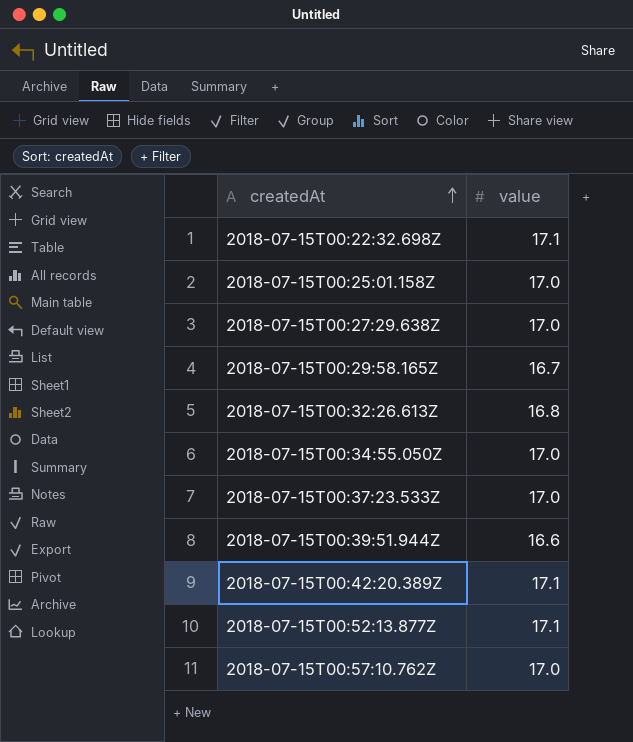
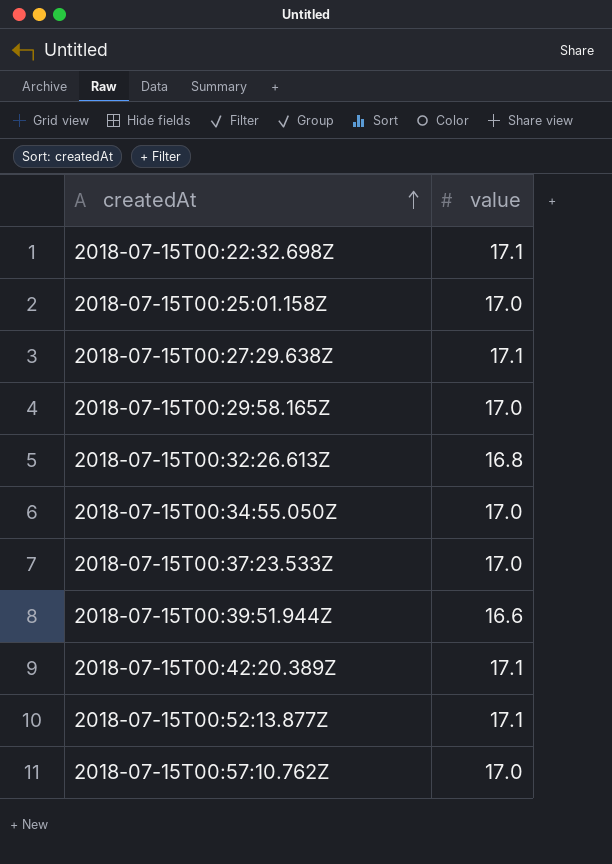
2018-07-15T00:27:29.638Z | value: 17.0 -> 17.1
2018-07-15T00:29:58.165Z | value: 16.7 -> 17.0

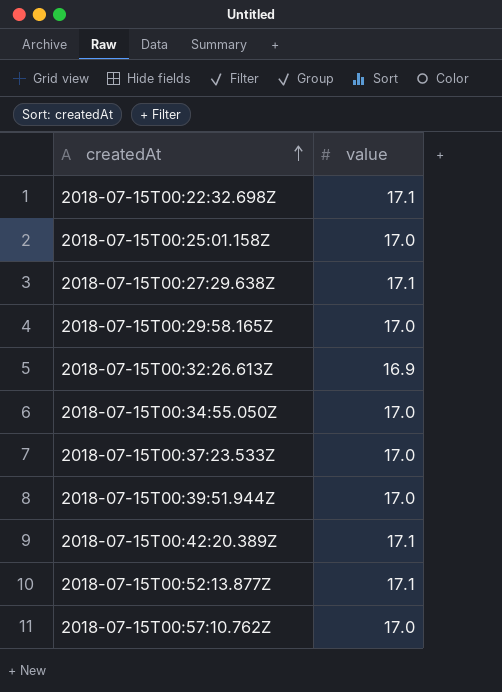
2018-07-15T00:32:26.613Z | value: 16.8 -> 16.9
2018-07-15T00:39:51.944Z | value: 16.6 -> 17.0

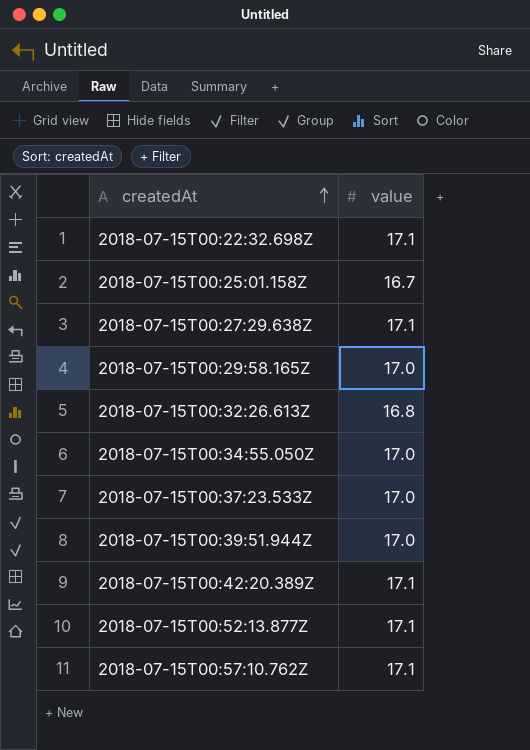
2018-07-15T00:25:01.158Z | value: 17.0 -> 16.7
2018-07-15T00:32:26.613Z | value: 16.9 -> 16.8
2018-07-15T00:57:10.762Z | value: 17.0 -> 17.1

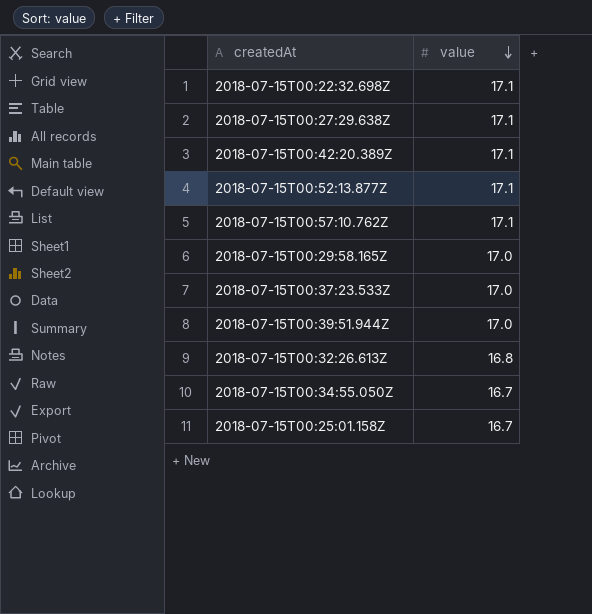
row order: createdAt ascending -> value descending
2018-07-15T00:34:55.050Z | value: 17.0 -> 16.7

